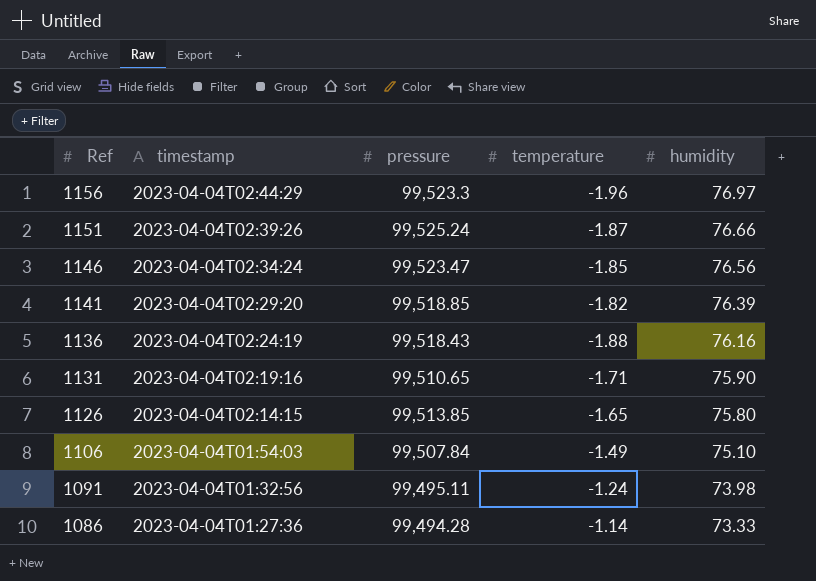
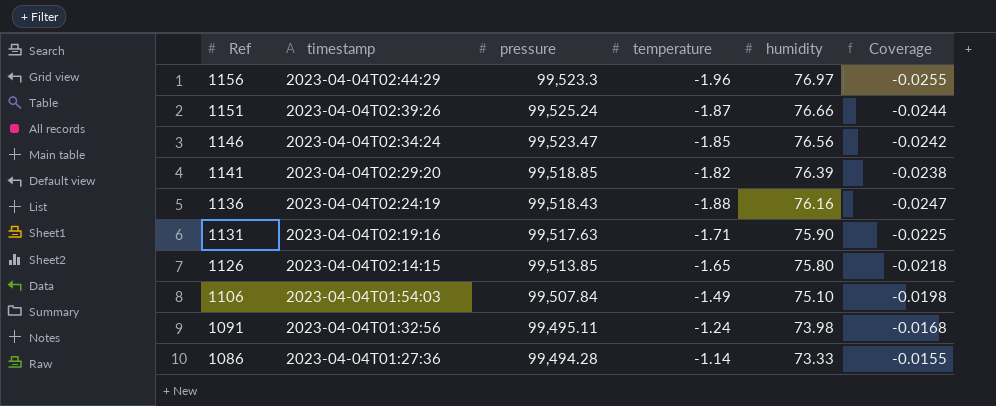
column Coverage | formula: none -> [temperature] / [humidity]
1131 | pressure: 99,510.65 -> 99,517.63

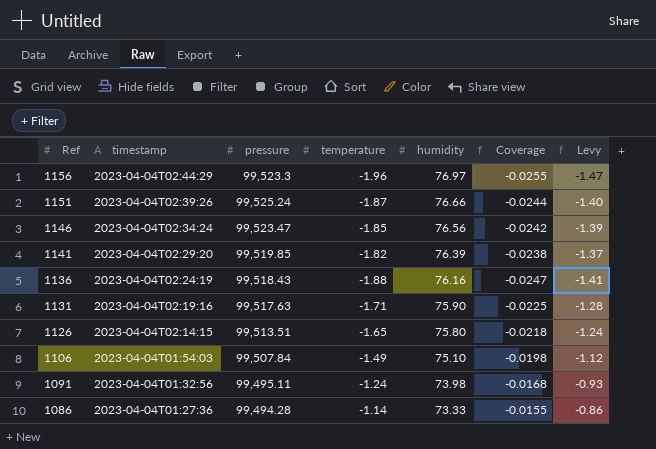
column Levy | formula: none -> [temperature] * 0.75
1141 | pressure: 99,518.85 -> 99,519.85
1126 | pressure: 99,513.85 -> 99,513.51

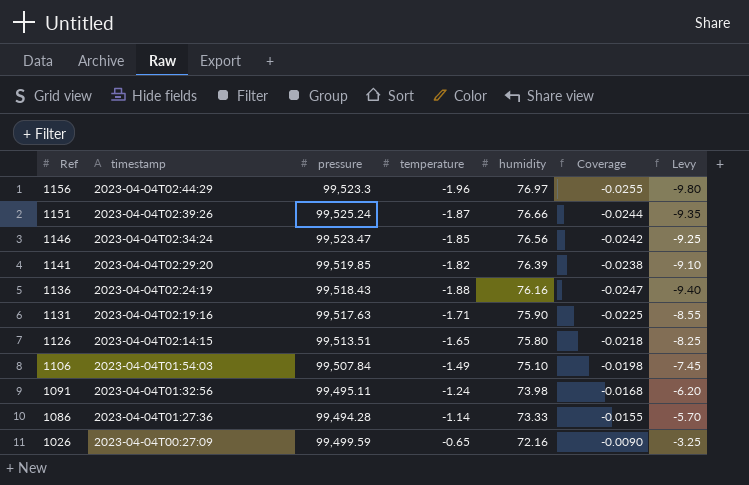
column Levy | formula: [temperature] * 0.75 -> [temperature] * 5
row 1026: none -> 2023-04-04T00:27:09 | 99,499.59 | -0.65 | 72.16 | -0.0090 | -3.25

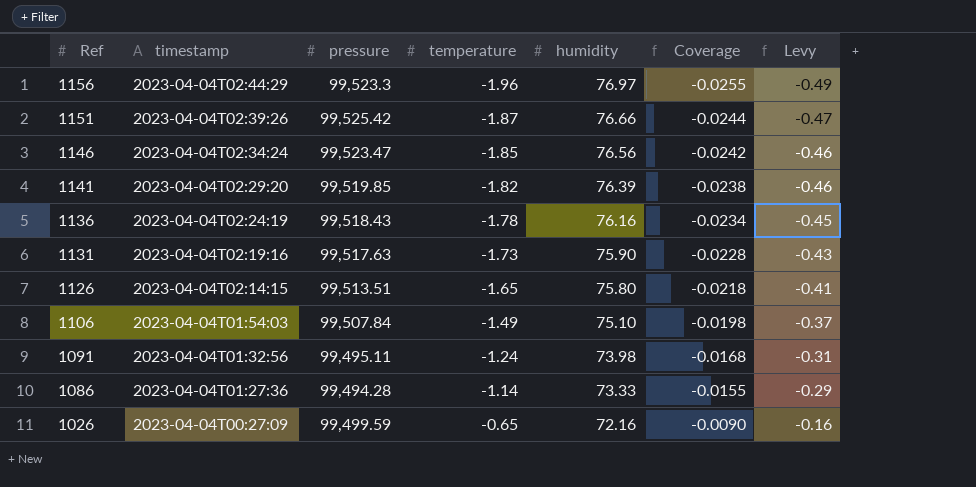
column Levy | formula: [temperature] * 5 -> [temperature] * 0.25
1151 | pressure: 99,525.24 -> 99,525.42
1136 | temperature: -1.88 -> -1.78
1136 | Coverage: -0.0247 -> -0.0234
1131 | temperature: -1.71 -> -1.73
1131 | Coverage: -0.0225 -> -0.0228

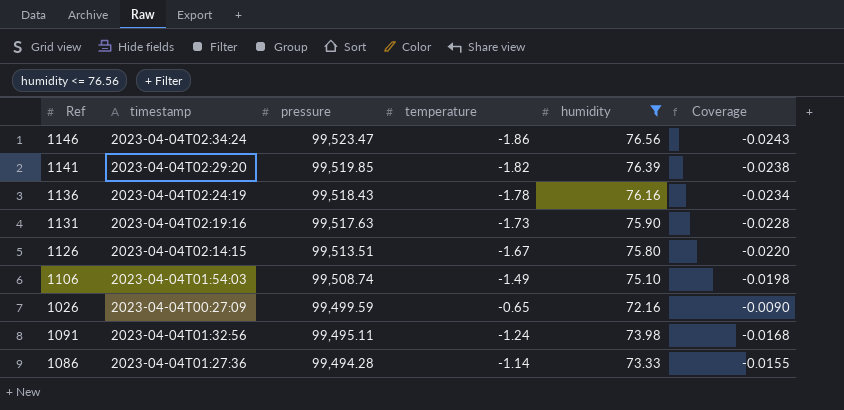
filter: none -> humidity <= 76.56
row order: Ref descending -> pressure descending
column Levy | formula: [temperature] * 0.25 -> none
1146 | temperature: -1.85 -> -1.86
1146 | Coverage: -0.0242 -> -0.0243
1126 | temperature: -1.65 -> -1.67
1126 | Coverage: -0.0218 -> -0.0220
1106 | pressure: 99,507.84 -> 99,508.74

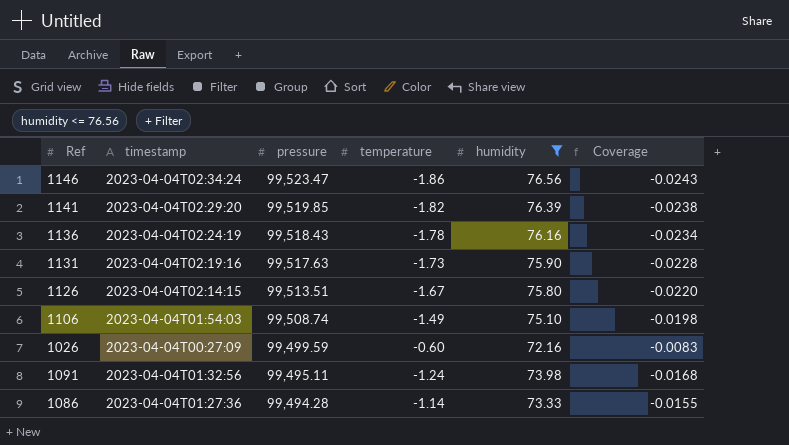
1026 | temperature: -0.65 -> -0.60
1026 | Coverage: -0.0090 -> -0.0083

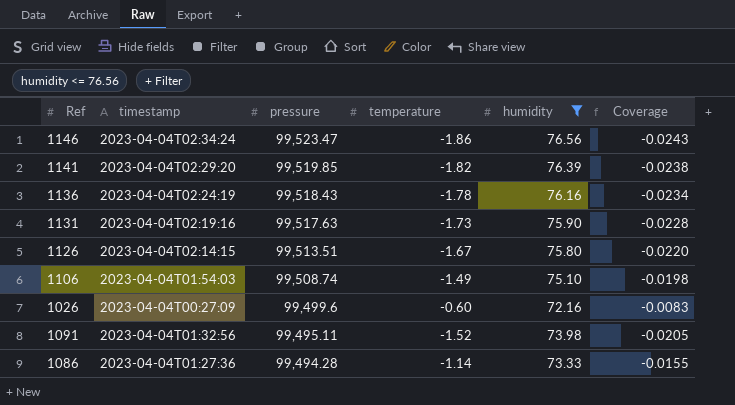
1026 | pressure: 99,499.59 -> 99,499.6
1091 | temperature: -1.24 -> -1.52
1091 | Coverage: -0.0168 -> -0.0205

